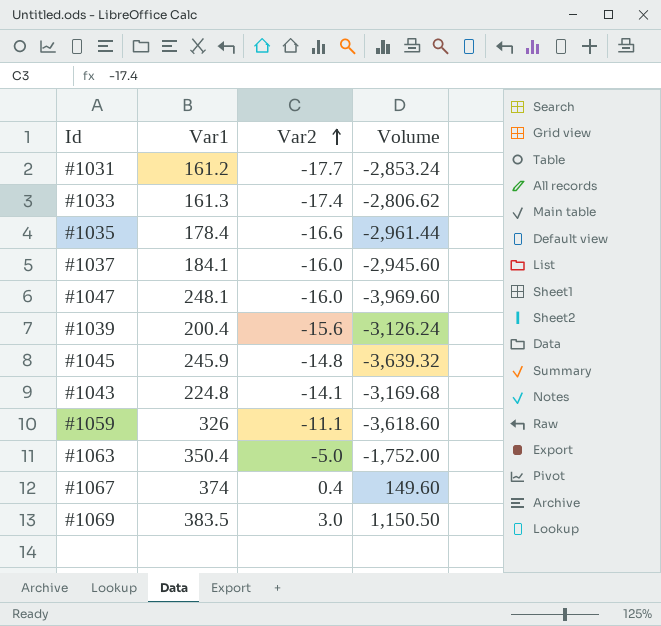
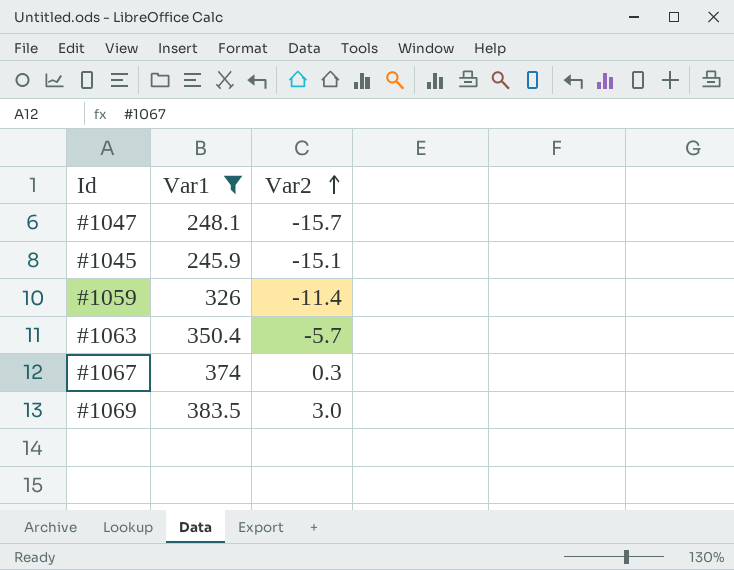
filter: none -> Var1 >= 245.9
column Volume | formula: [Var1] * [Var2] -> none
#1047 | Var2: -16.0 -> -15.7
#1045 | Var2: -14.8 -> -15.1
#1059 | Var2: -11.1 -> -11.4
#1063 | Var2: -5.0 -> -5.7
#1067 | Var2: 0.4 -> 0.3

